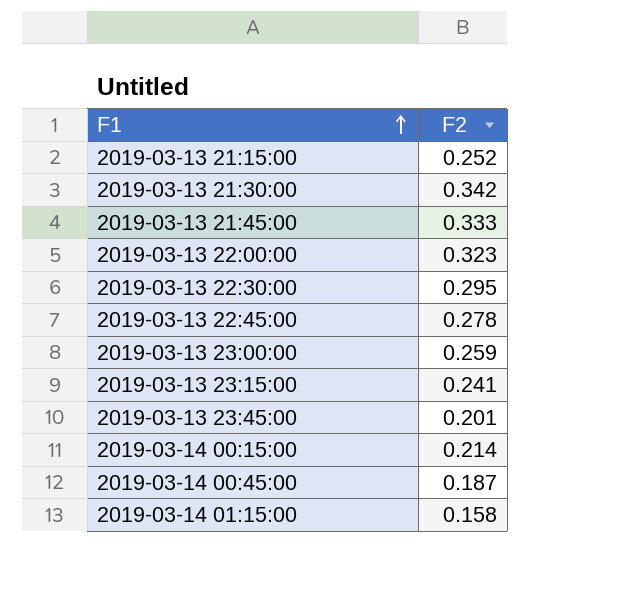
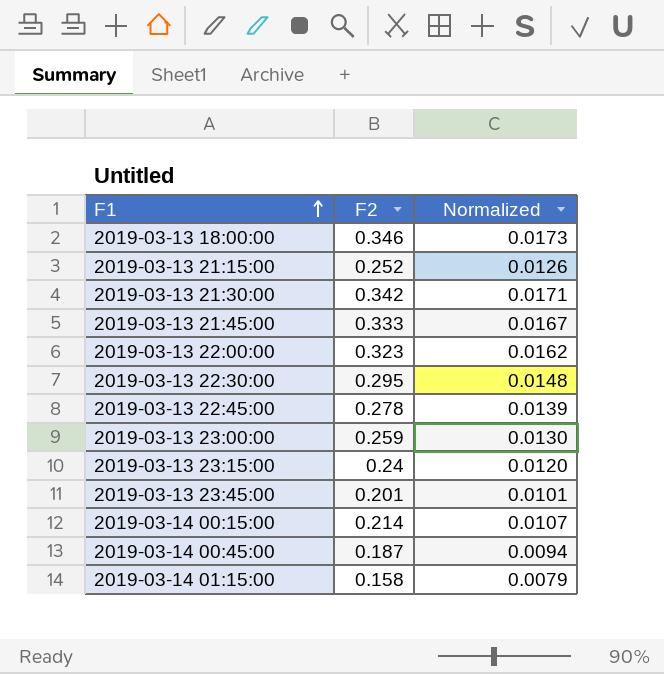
column Normalized | formula: none -> [F2] * 0.05
row 2019-03-13 18:00:00: none -> 0.346 | 0.0173
2019-03-13 23:15:00 | F2: 0.241 -> 0.24

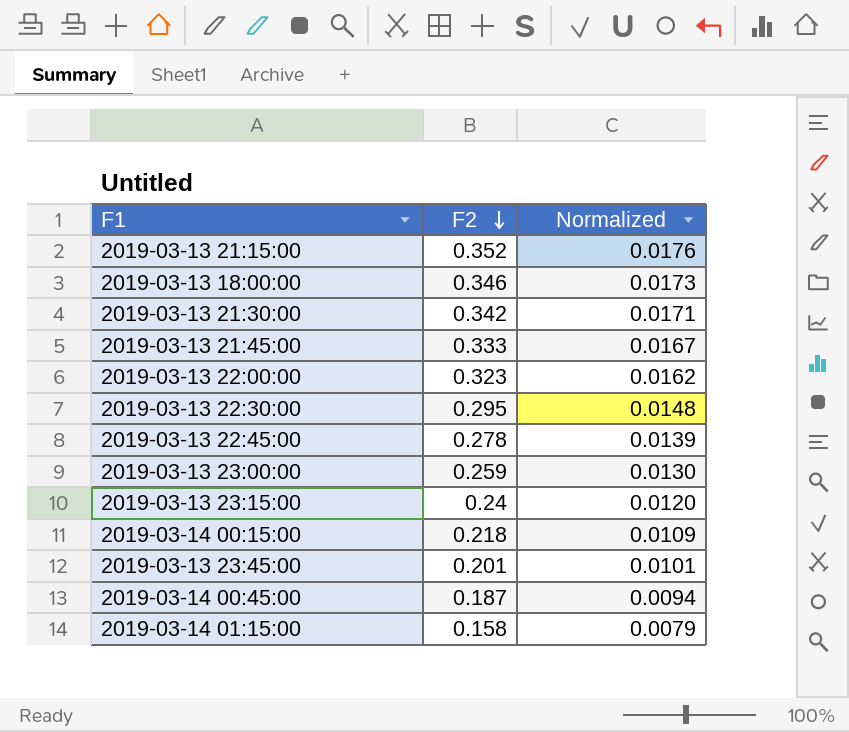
row order: F1 ascending -> F2 descending
2019-03-13 21:15:00 | F2: 0.252 -> 0.352
2019-03-13 21:15:00 | Normalized: 0.0126 -> 0.0176
2019-03-14 00:15:00 | F2: 0.214 -> 0.218
2019-03-14 00:15:00 | Normalized: 0.0107 -> 0.0109

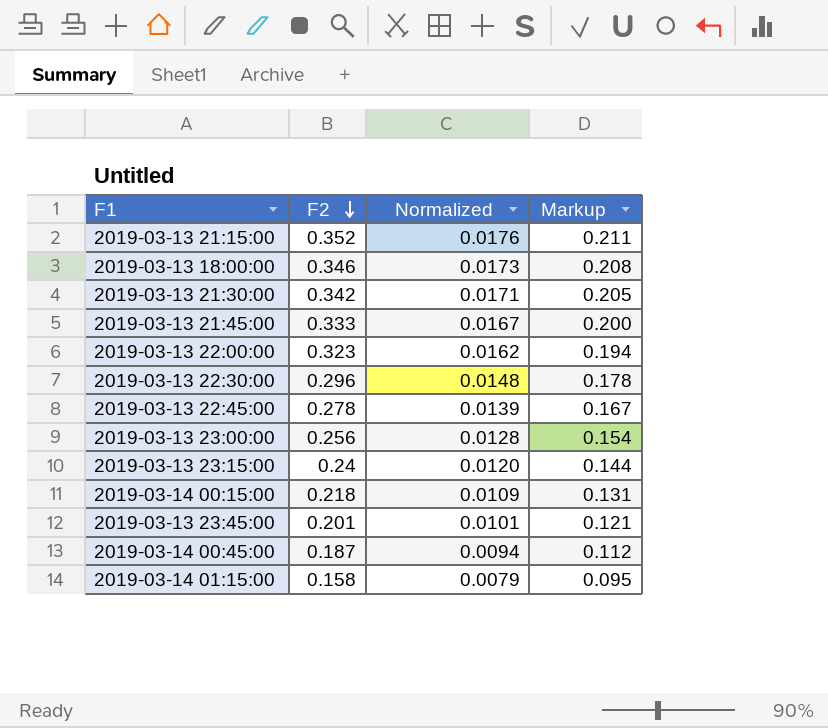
column Markup | formula: none -> [F2] * 0.6
2019-03-13 22:30:00 | F2: 0.295 -> 0.296
2019-03-13 23:00:00 | F2: 0.259 -> 0.256
2019-03-13 23:00:00 | Normalized: 0.0130 -> 0.0128

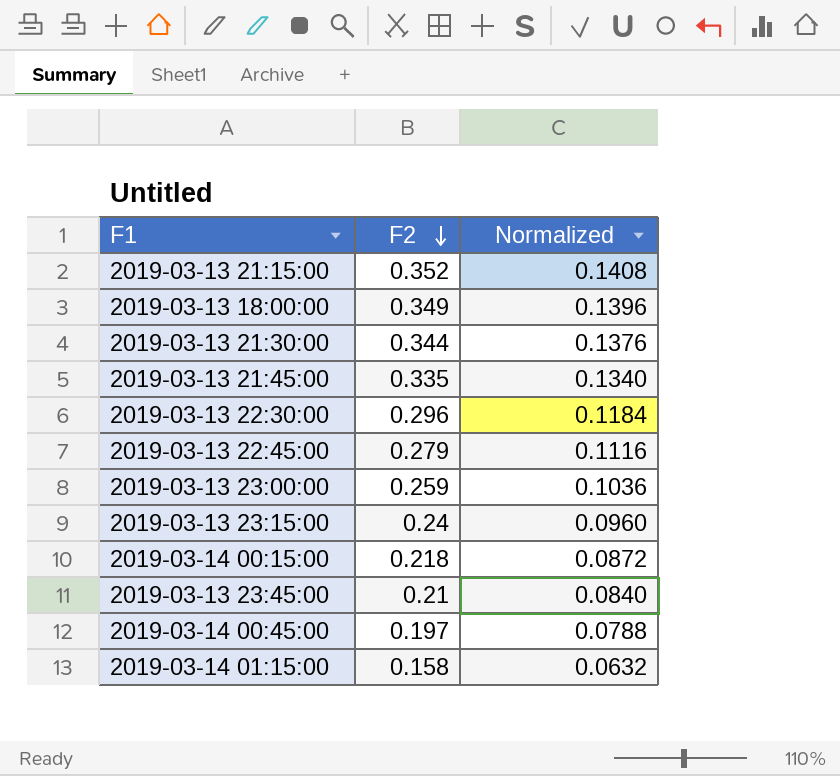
column Markup | formula: [F2] * 0.6 -> none
column Normalized | formula: [F2] * 0.05 -> [F2] * 0.4
row 2019-03-13 22:00:00: 0.323 | 0.0162 | 0.194 -> none
2019-03-13 18:00:00 | F2: 0.346 -> 0.349
2019-03-13 21:30:00 | F2: 0.342 -> 0.344
2019-03-13 21:45:00 | F2: 0.333 -> 0.335
2019-03-13 22:45:00 | F2: 0.278 -> 0.279
2019-03-13 23:00:00 | F2: 0.256 -> 0.259
2019-03-13 23:45:00 | F2: 0.201 -> 0.21
2019-03-14 00:45:00 | F2: 0.187 -> 0.197

